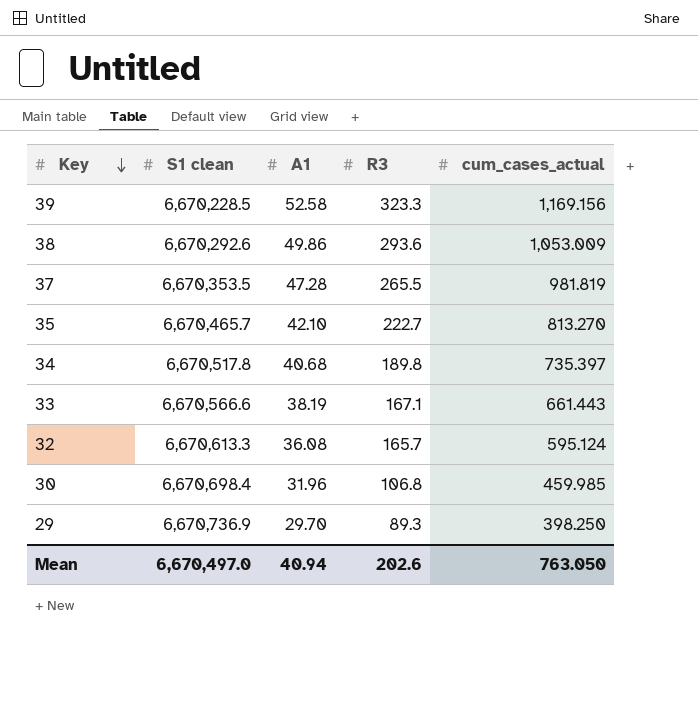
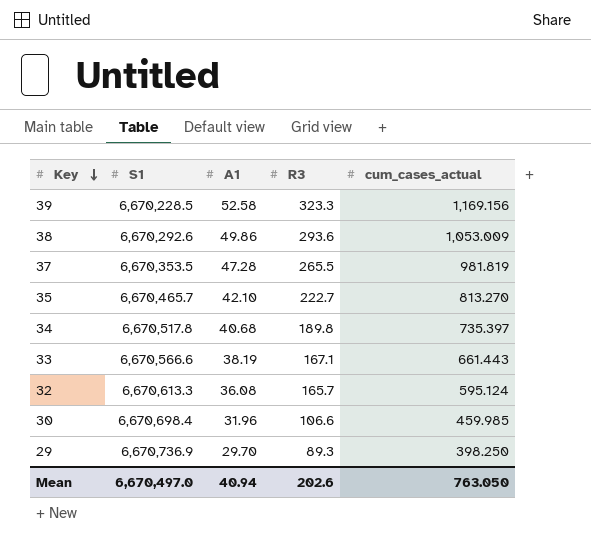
column name: S1 clean -> S1
30 | R3: 106.8 -> 106.6

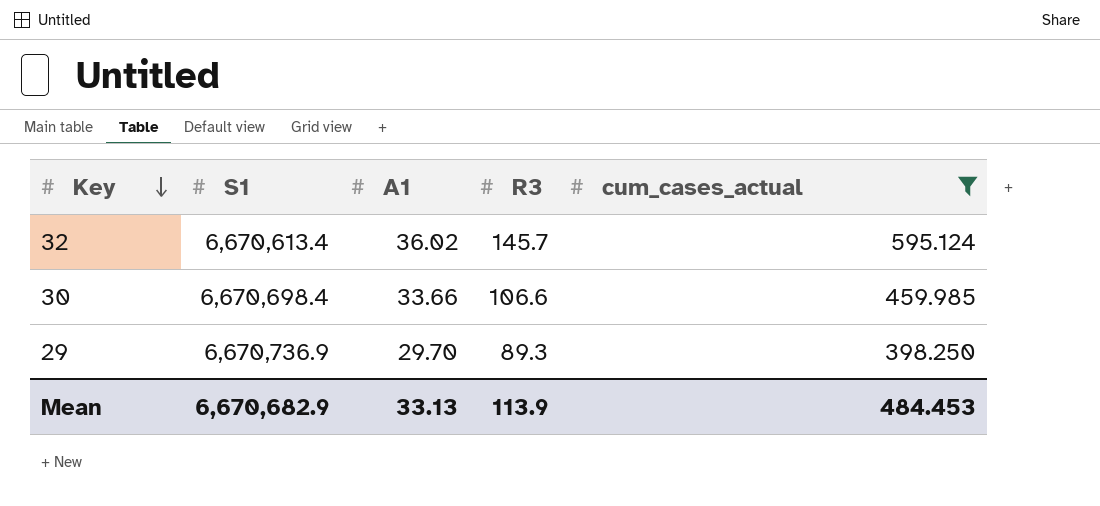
filter: none -> cum_cases_actual <= 595.124
32 | S1: 6,670,613.3 -> 6,670,613.4
32 | A1: 36.08 -> 36.02
32 | R3: 165.7 -> 145.7
30 | A1: 31.96 -> 33.66
Mean | S1: 6,670,497.0 -> 6,670,682.9
Mean | A1: 40.94 -> 33.13
Mean | R3: 202.6 -> 113.9
Mean | cum_cases_actual: 763.050 -> 484.453

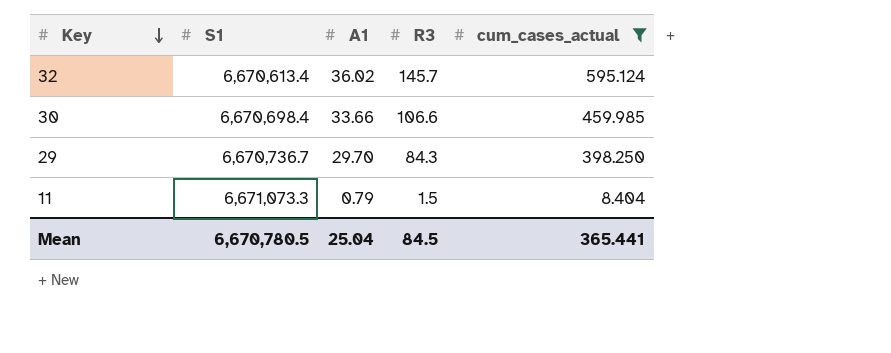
29 | S1: 6,670,736.9 -> 6,670,736.7
29 | R3: 89.3 -> 84.3
row 11: none -> 6,671,073.3 | 0.79 | 1.5 | 8.404
Mean | S1: 6,670,682.9 -> 6,670,780.5
Mean | A1: 33.13 -> 25.04
Mean | R3: 113.9 -> 84.5
Mean | cum_cases_actual: 484.453 -> 365.441

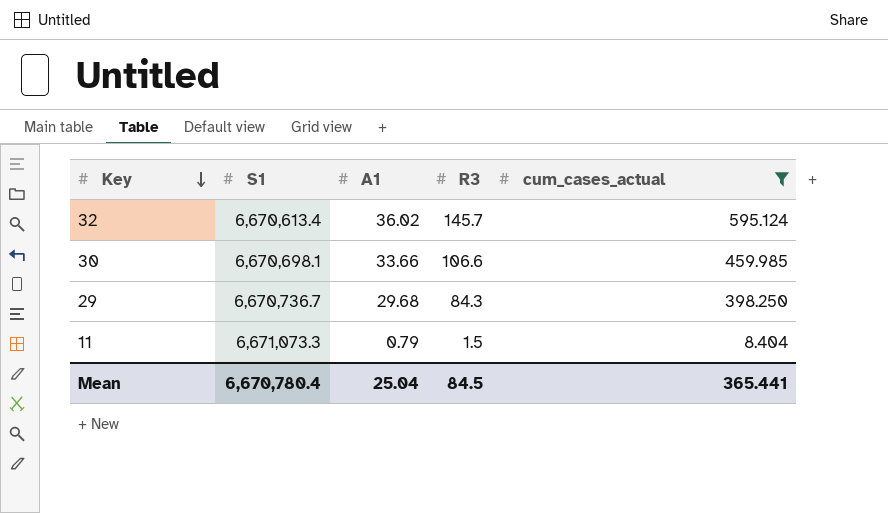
30 | S1: 6,670,698.4 -> 6,670,698.1
29 | A1: 29.70 -> 29.68
Mean | S1: 6,670,780.5 -> 6,670,780.4

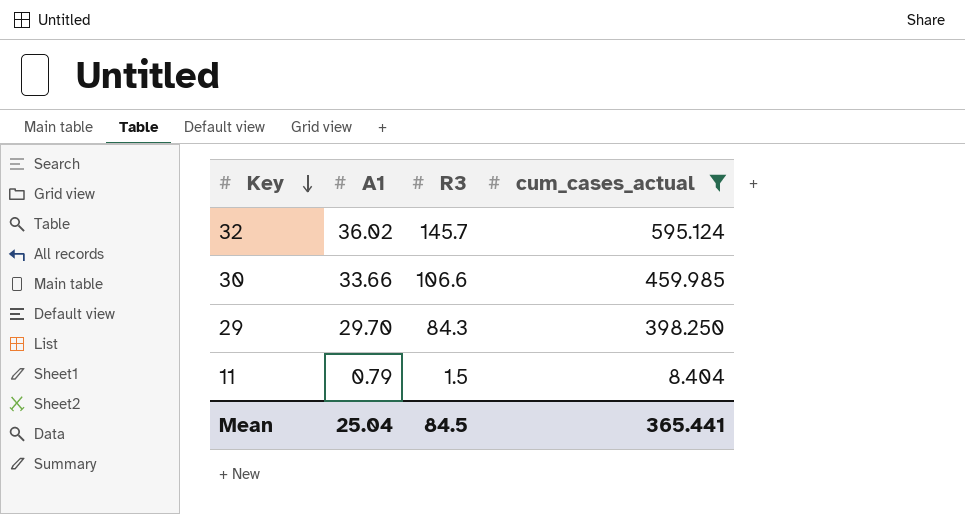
column S1 | position: 2 -> none
29 | A1: 29.68 -> 29.70

